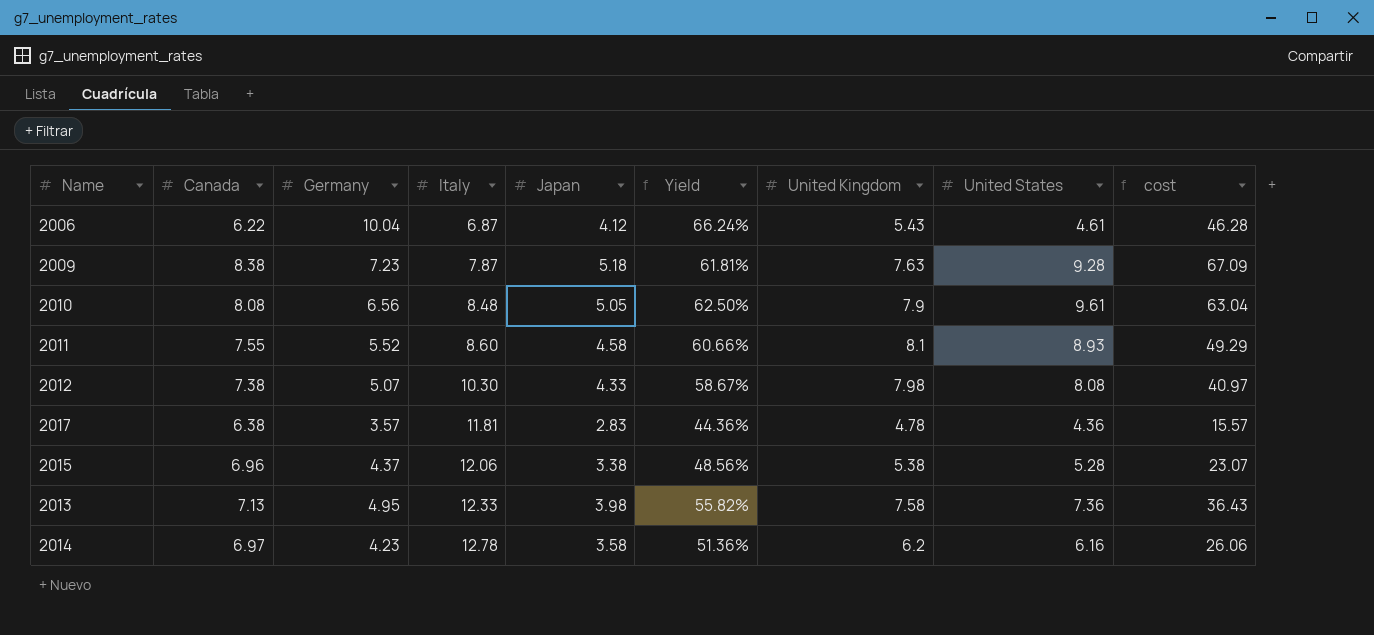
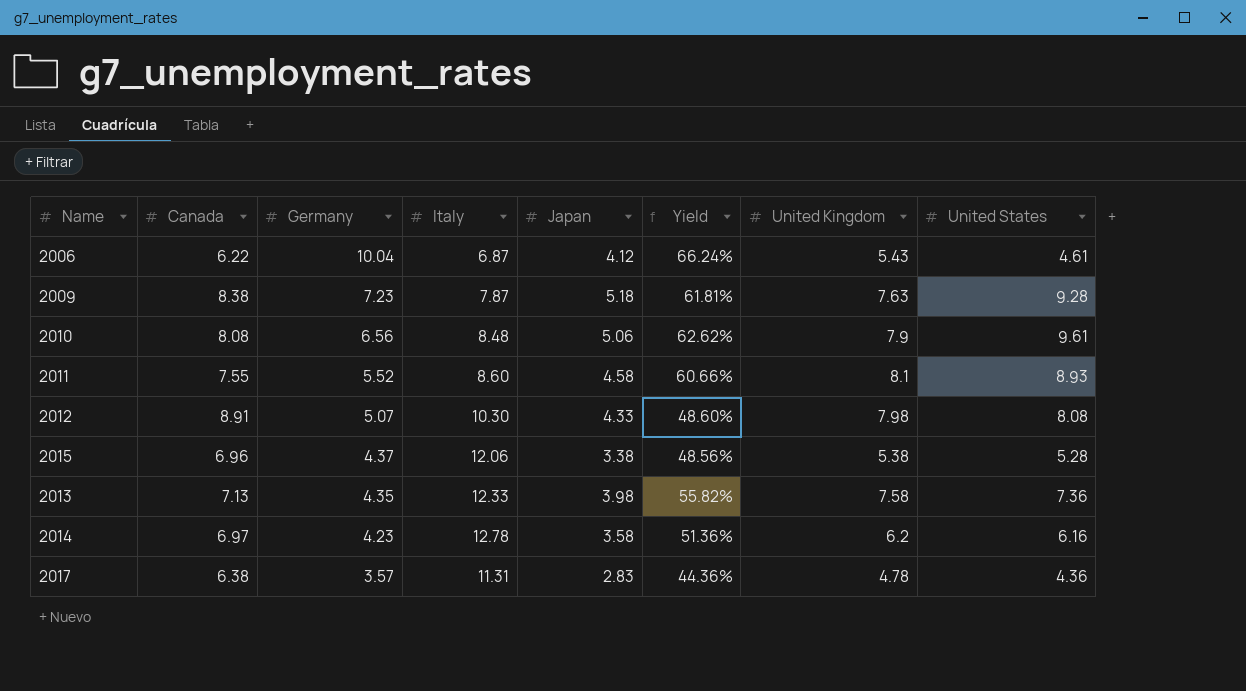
row order: Italy ascending -> Germany descending
column cost | formula: [Germany] * [United States] -> none
2010 | Japan: 5.05 -> 5.06
2010 | Yield: 62.50% -> 62.62%
2012 | Canada: 7.38 -> 8.91
2012 | Yield: 58.67% -> 48.60%
2013 | Germany: 4.95 -> 4.35
2017 | Italy: 11.81 -> 11.31

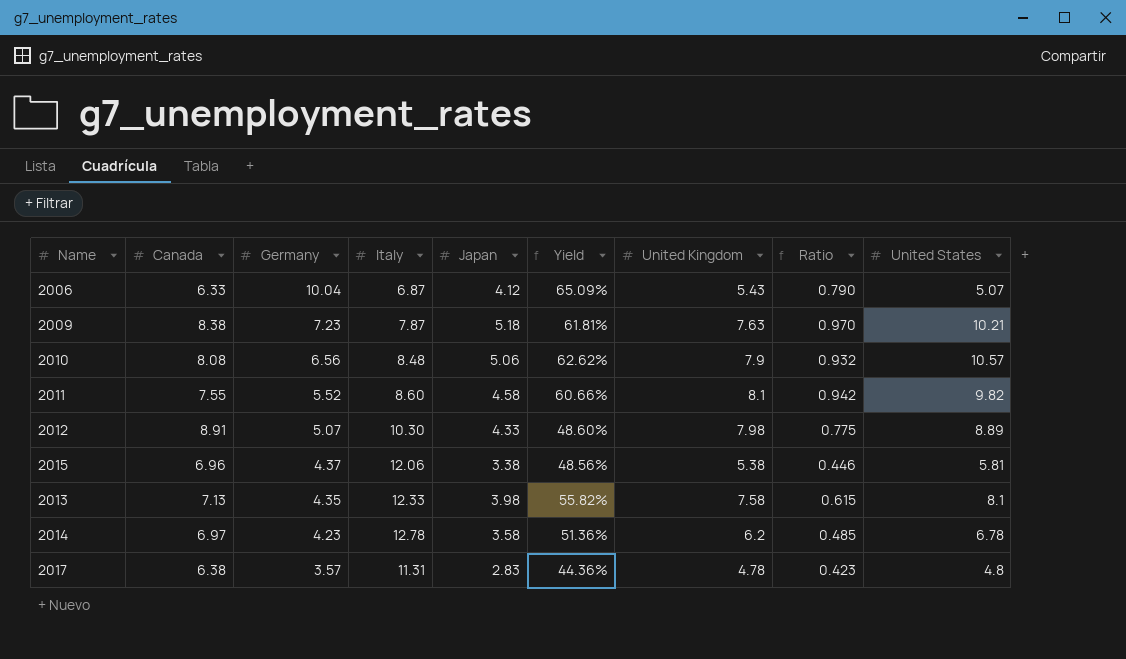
column Ratio | formula: none -> [United Kingdom] / [Italy]
2006 | Canada: 6.22 -> 6.33
2006 | Yield: 66.24% -> 65.09%
2006 | United States: 4.61 -> 5.07
2009 | United States: 9.28 -> 10.21
2010 | United States: 9.61 -> 10.57
2011 | United States: 8.93 -> 9.82
2012 | United States: 8.08 -> 8.89
2015 | United States: 5.28 -> 5.81
2013 | United States: 7.36 -> 8.1
2014 | United States: 6.16 -> 6.78
2017 | United States: 4.36 -> 4.8

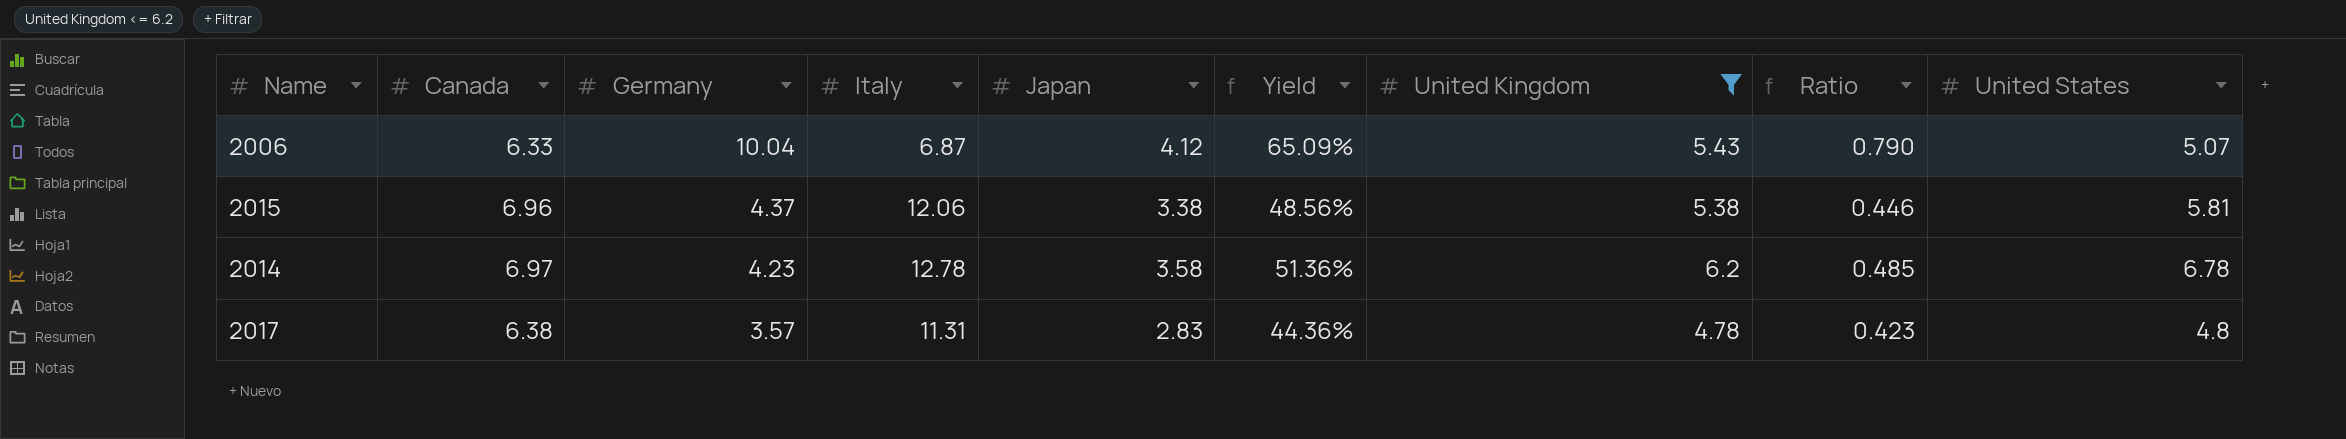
filter: none -> United Kingdom <= 6.2

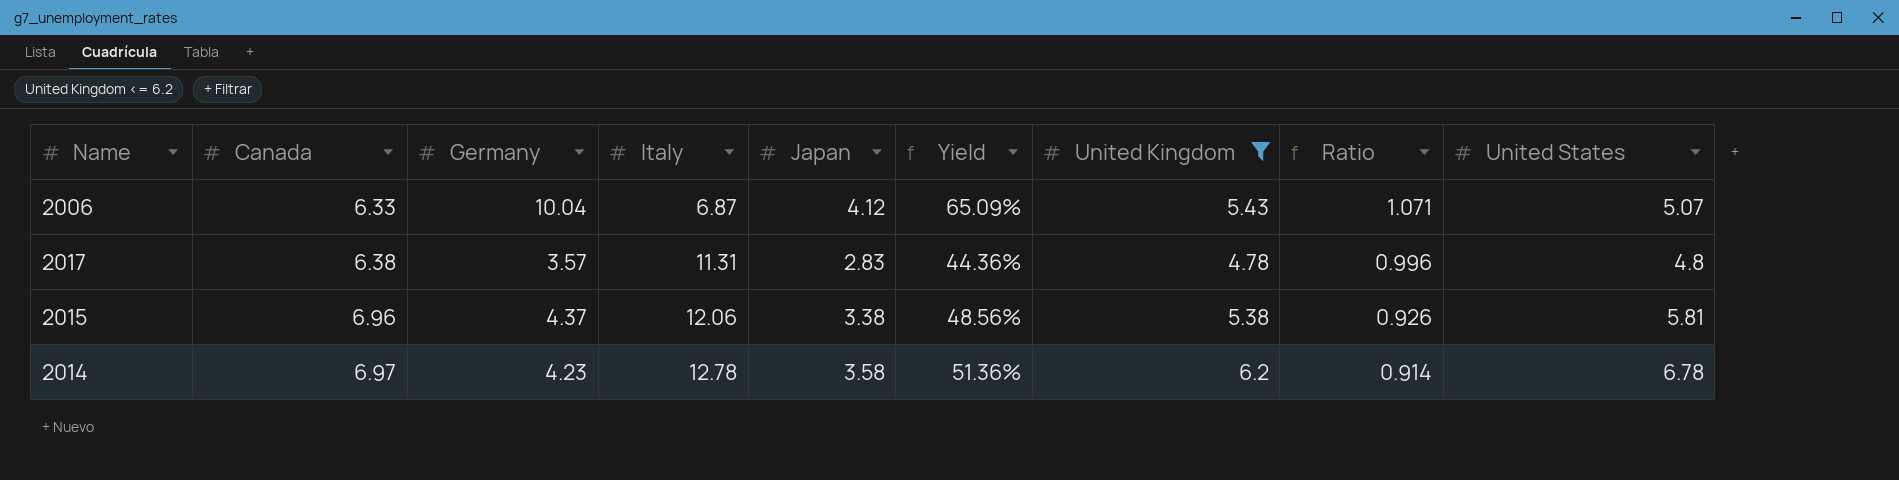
row order: Germany descending -> Canada ascending
column Ratio | formula: [United Kingdom] / [Italy] -> [United Kingdom] / [United States]

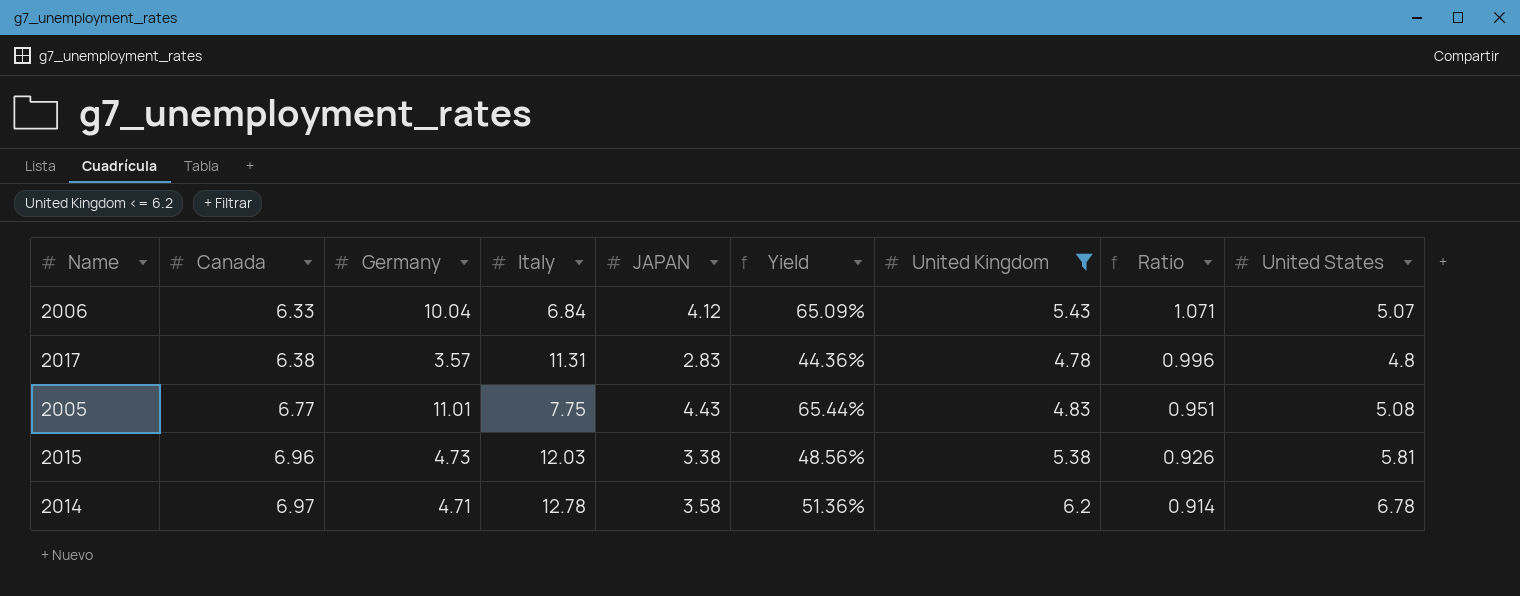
column name: Japan -> JAPAN
2006 | Italy: 6.87 -> 6.84
row 2005: none -> 6.77 | 11.01 | 7.75 | 4.43 | 65.44% | 4.83 | 0.951 | 5.08
2015 | Germany: 4.37 -> 4.73
2015 | Italy: 12.06 -> 12.03
2014 | Germany: 4.23 -> 4.71

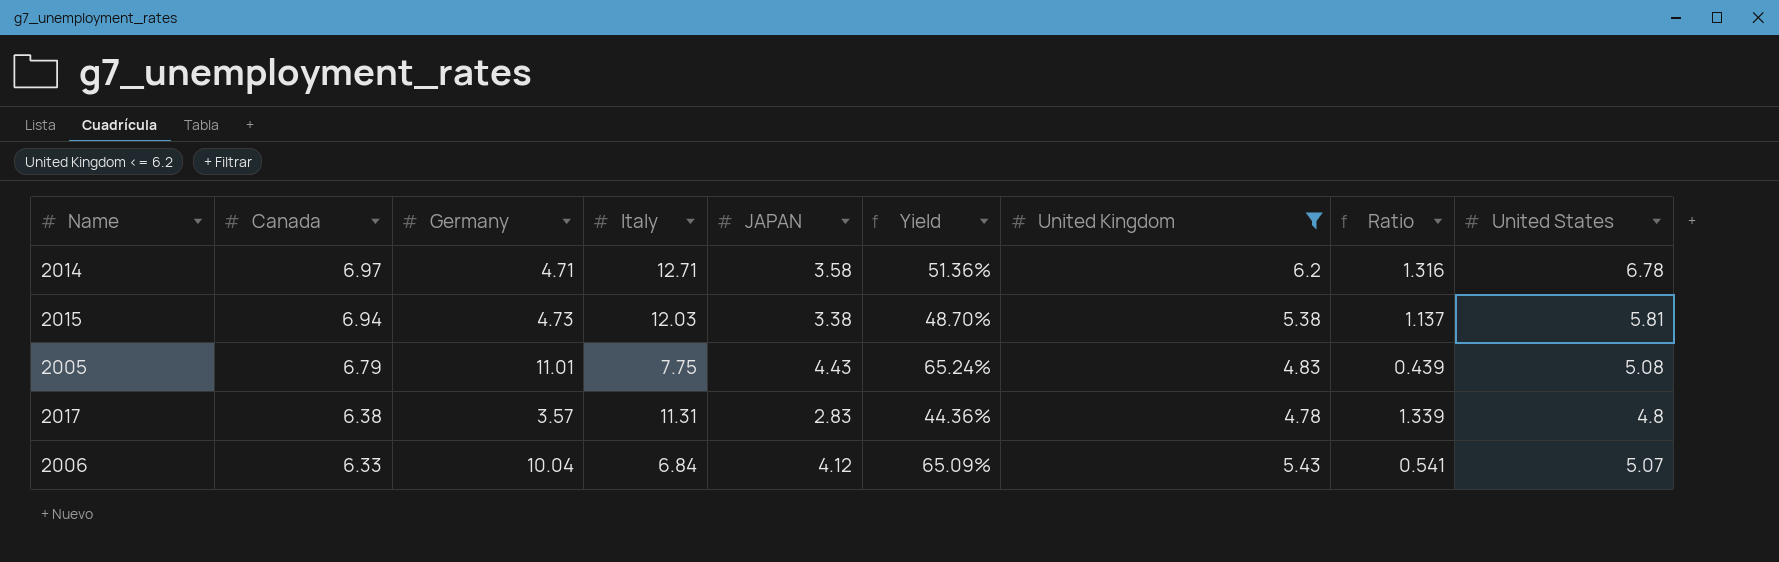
row order: Canada ascending -> Canada descending
column Ratio | formula: [United Kingdom] / [United States] -> [United Kingdom] / [Germany]
2014 | Italy: 12.78 -> 12.71
2015 | Canada: 6.96 -> 6.94
2015 | Yield: 48.56% -> 48.70%
2005 | Canada: 6.77 -> 6.79
2005 | Yield: 65.44% -> 65.24%

